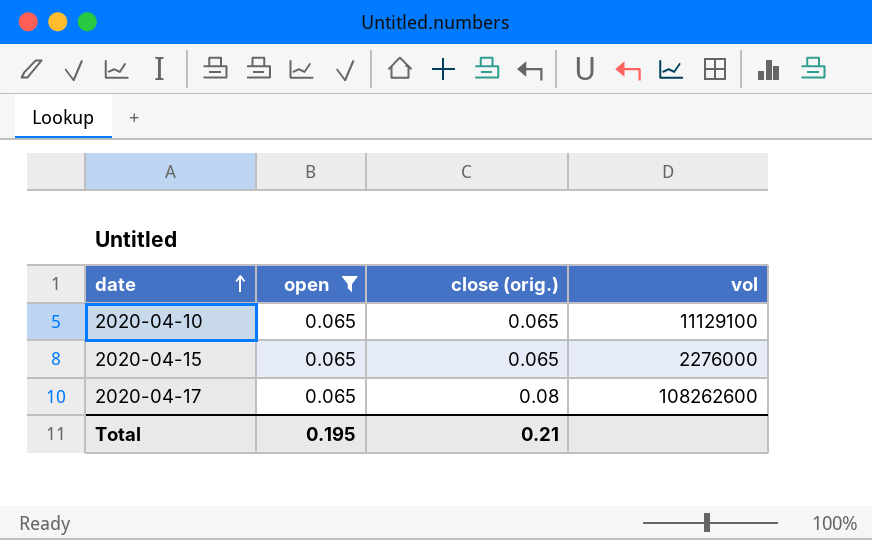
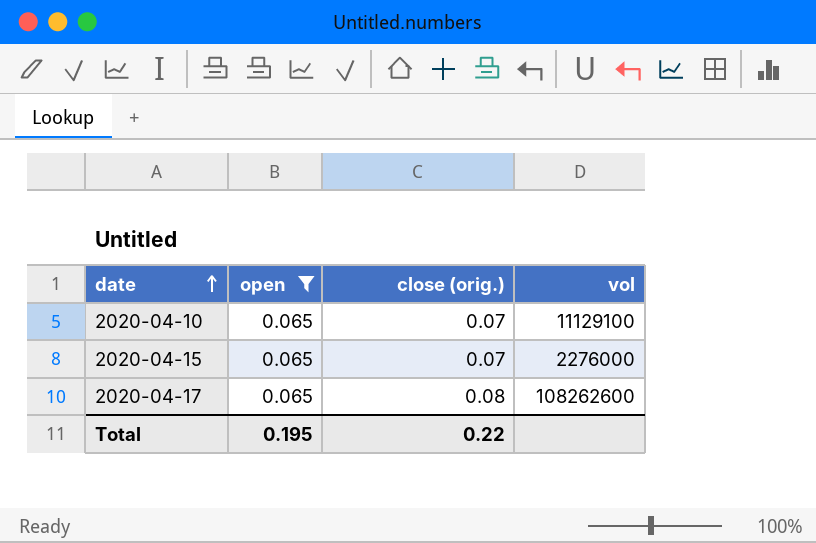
2020-04-10 | close (orig.): 0.065 -> 0.07
2020-04-15 | close (orig.): 0.065 -> 0.07
Total | close (orig.): 0.21 -> 0.22

